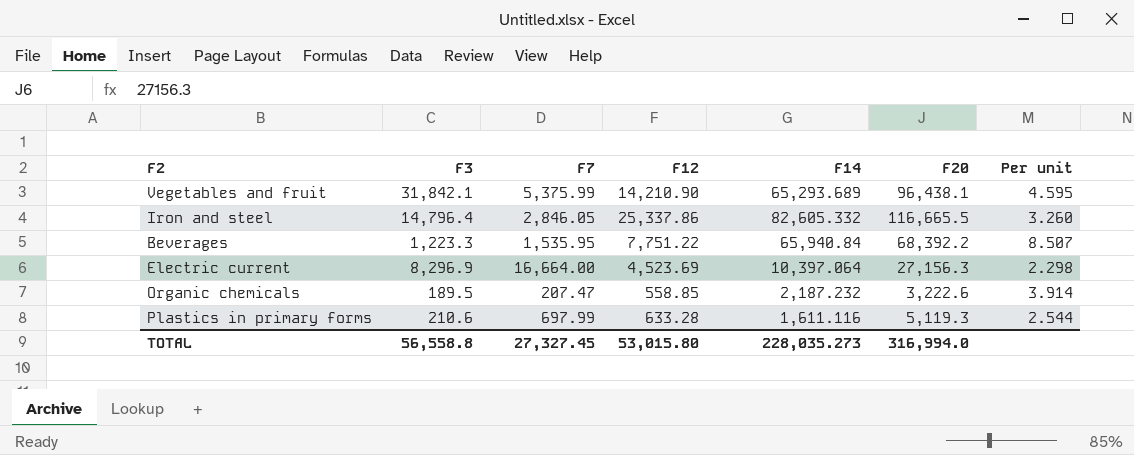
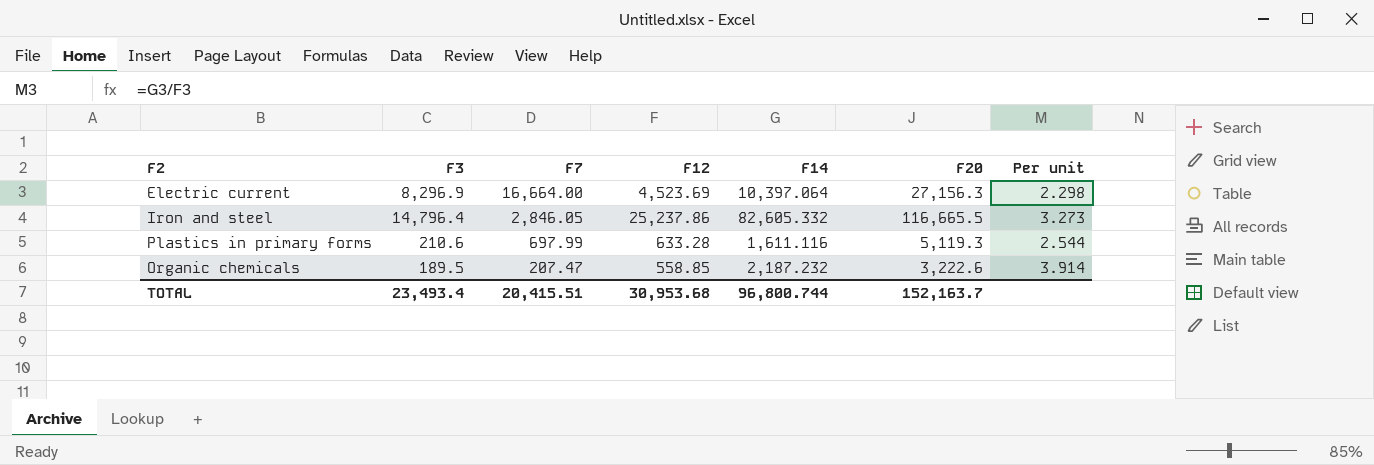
row order: none -> F7 descending
row Vegetables and fruit: 31,842.1 | 5,375.99 | 14,210.90 | 65,293.689 | 96,438.1 | 4.595 -> none
row Beverages: 1,223.3 | 1,535.95 | 7,751.22 | 65,940.84 | 68,392.2 | 8.507 -> none
Iron and steel | F12: 25,337.86 -> 25,237.86
Iron and steel | Per unit: 3.260 -> 3.273
TOTAL | F3: 56,558.8 -> 23,493.4
TOTAL | F7: 27,327.45 -> 20,415.51
TOTAL | F12: 53,015.80 -> 30,953.68
TOTAL | F14: 228,035.273 -> 96,800.744
TOTAL | F20: 316,994.0 -> 152,163.7

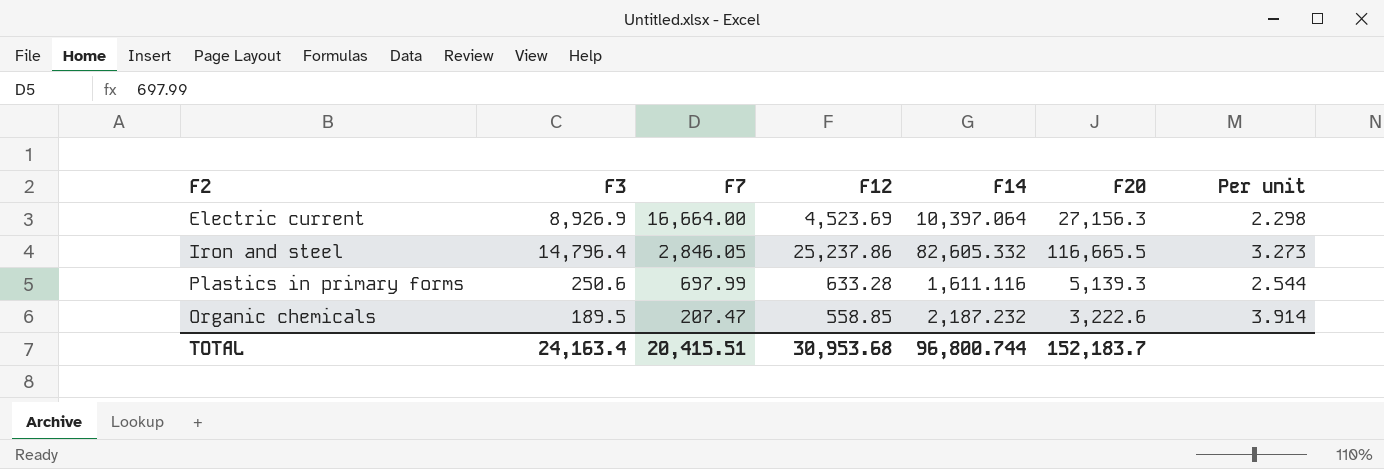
Electric current | F3: 8,296.9 -> 8,926.9
Plastics in primary forms | F3: 210.6 -> 250.6
Plastics in primary forms | F20: 5,119.3 -> 5,139.3
TOTAL | F3: 23,493.4 -> 24,163.4
TOTAL | F20: 152,163.7 -> 152,183.7

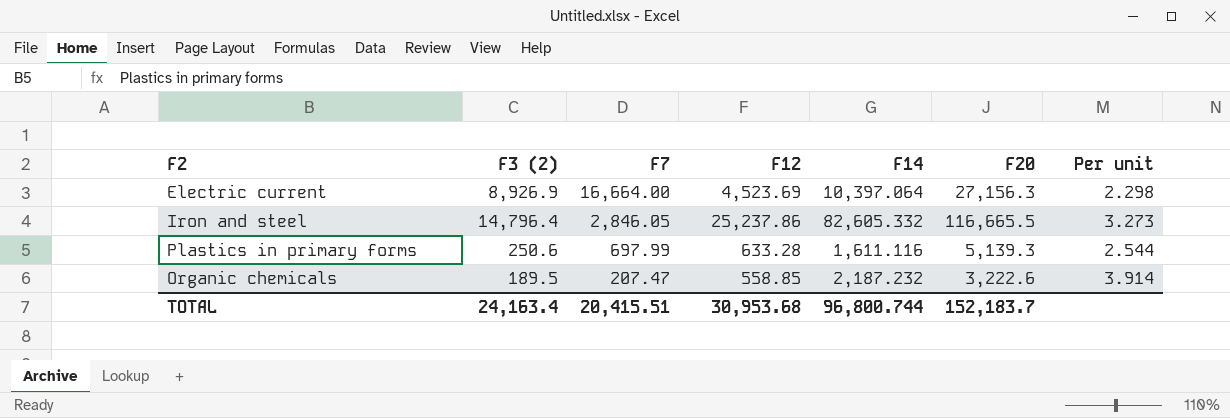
column name: F3 -> F3 (2)

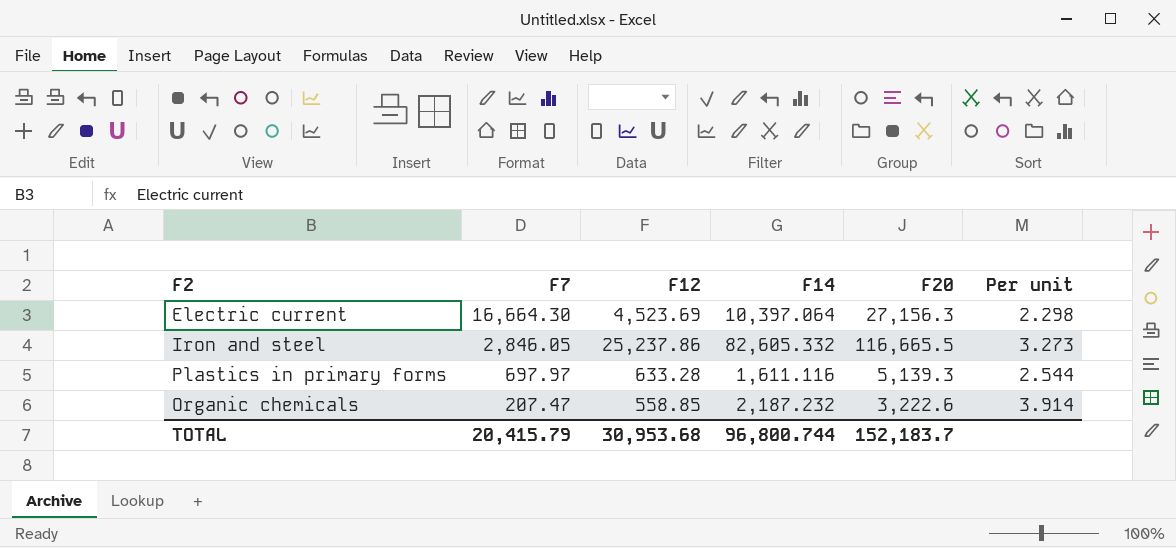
column F3 (2) | position: 2 -> none
Electric current | F7: 16,664.00 -> 16,664.30
Plastics in primary forms | F7: 697.99 -> 697.97
TOTAL | F7: 20,415.51 -> 20,415.79

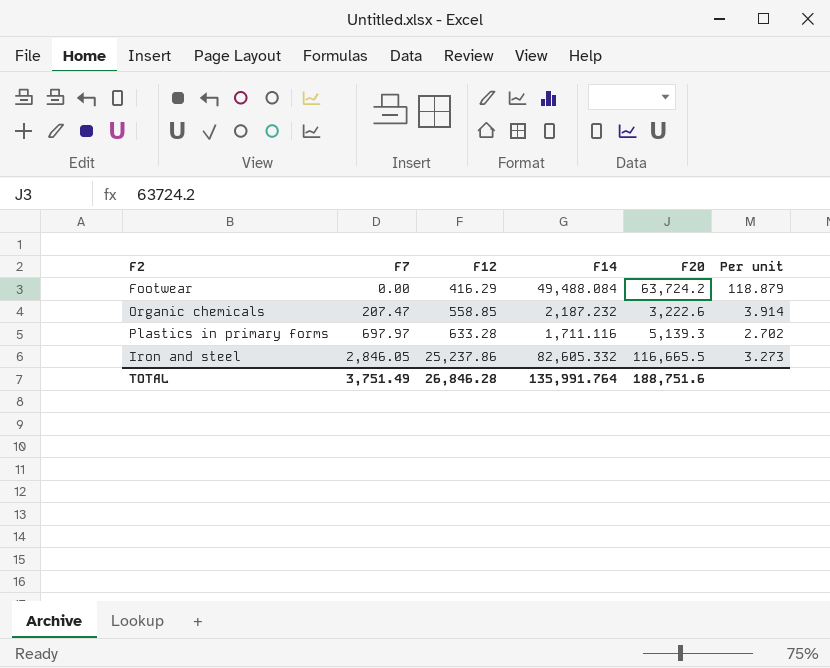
row order: F7 descending -> F7 ascending
row Electric current: 16,664.30 | 4,523.69 | 10,397.064 | 27,156.3 | 2.298 -> none
row Footwear: none -> 0.00 | 416.29 | 49,488.084 | 63,724.2 | 118.879
Plastics in primary forms | F14: 1,611.116 -> 1,711.116
Plastics in primary forms | Per unit: 2.544 -> 2.702
TOTAL | F7: 20,415.79 -> 3,751.49
TOTAL | F12: 30,953.68 -> 26,846.28
TOTAL | F14: 96,800.744 -> 135,991.764
TOTAL | F20: 152,183.7 -> 188,751.6

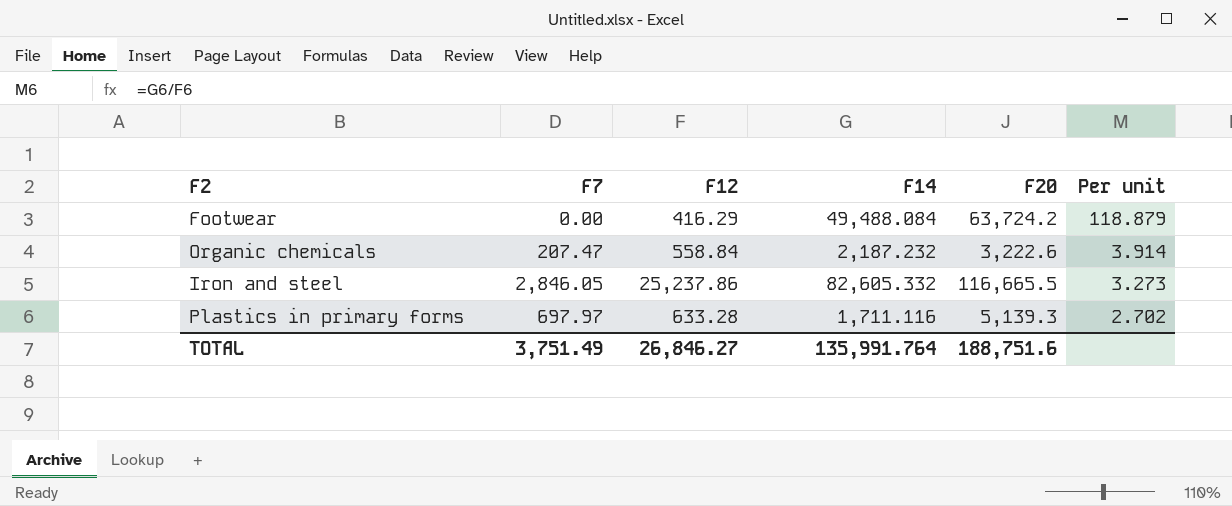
row order: F7 ascending -> Per unit descending
Organic chemicals | F12: 558.85 -> 558.84
TOTAL | F12: 26,846.28 -> 26,846.27

